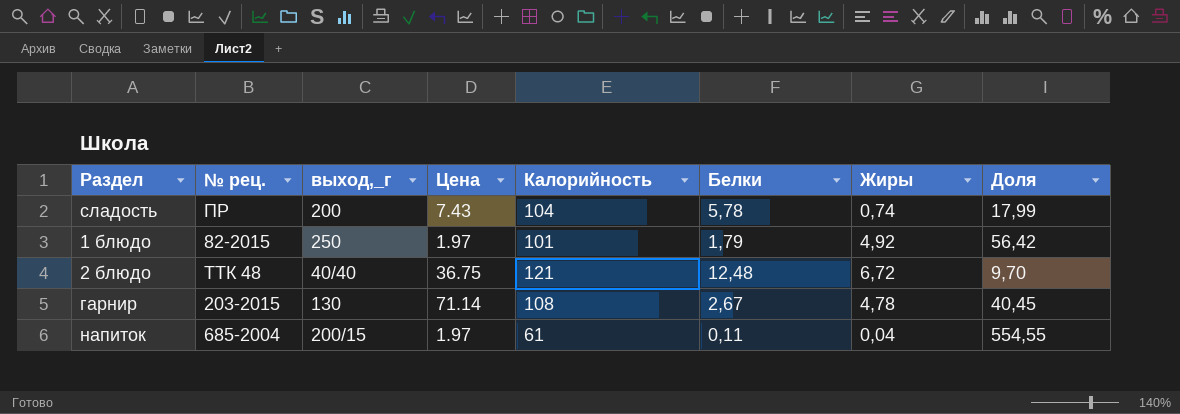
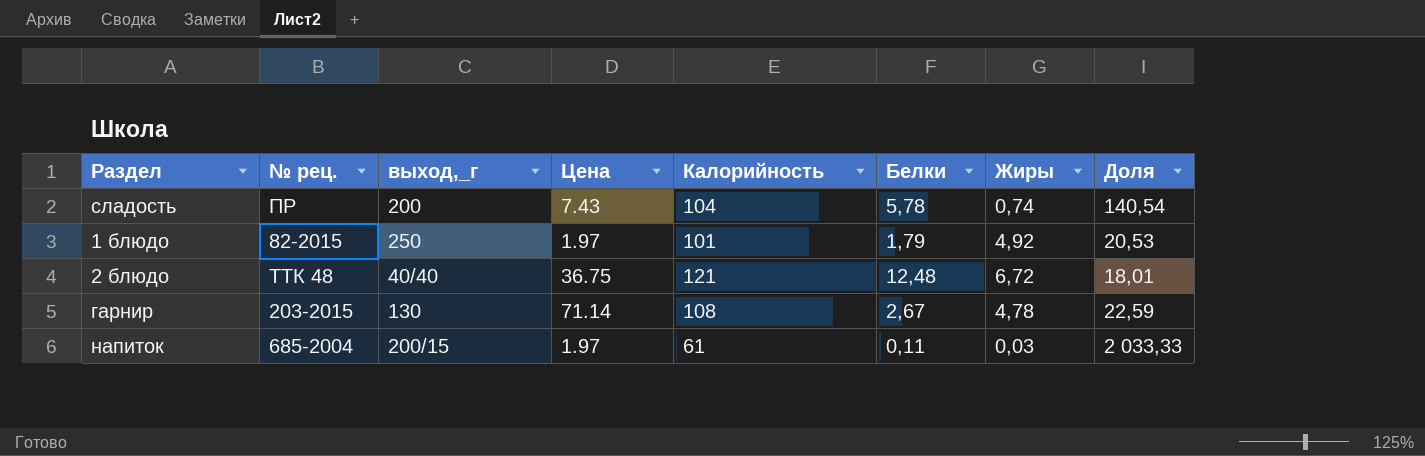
column Доля | formula: [Калорийность] / [Белки] -> [Калорийность] / [Жиры]
напиток | Жиры: 0,04 -> 0,03

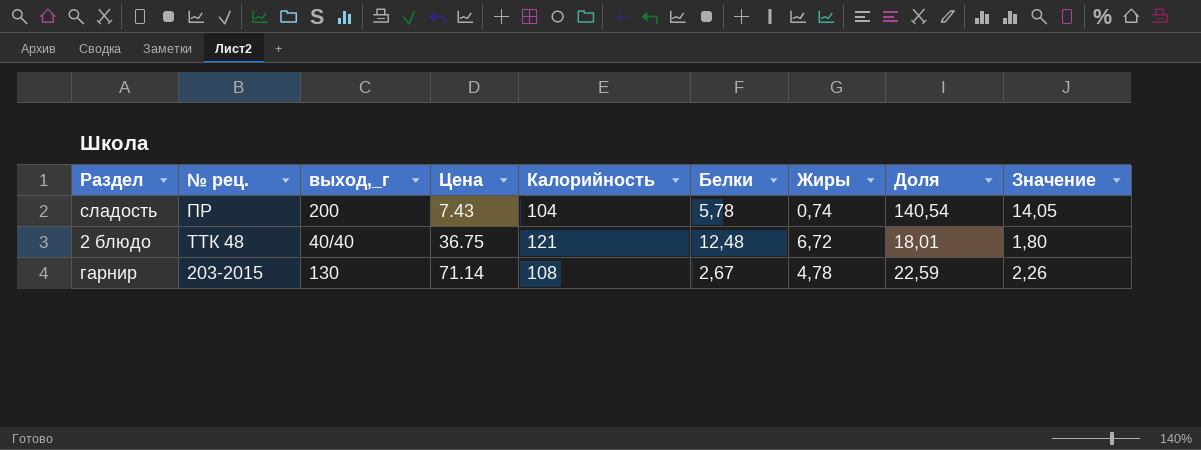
column Значение | formula: none -> [Доля] * 0,1
row 1 блюдо: 82-2015 | 250 | 1.97 | 101 | 1,79 | 4,92 | 20,53 -> none
row напиток: 685-2004 | 200/15 | 1.97 | 61 | 0,11 | 0,03 | 2 033,33 -> none

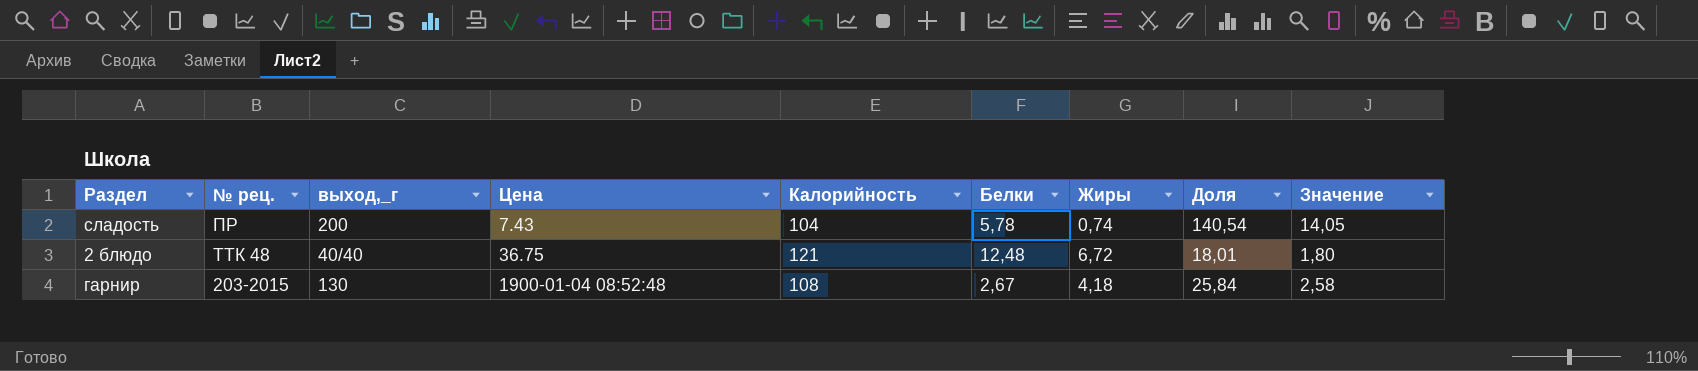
гарнир | Цена: 71.14 -> 1900-01-04 08:52:48
гарнир | Жиры: 4,78 -> 4,18
гарнир | Доля: 22,59 -> 25,84
гарнир | Значение: 2,26 -> 2,58

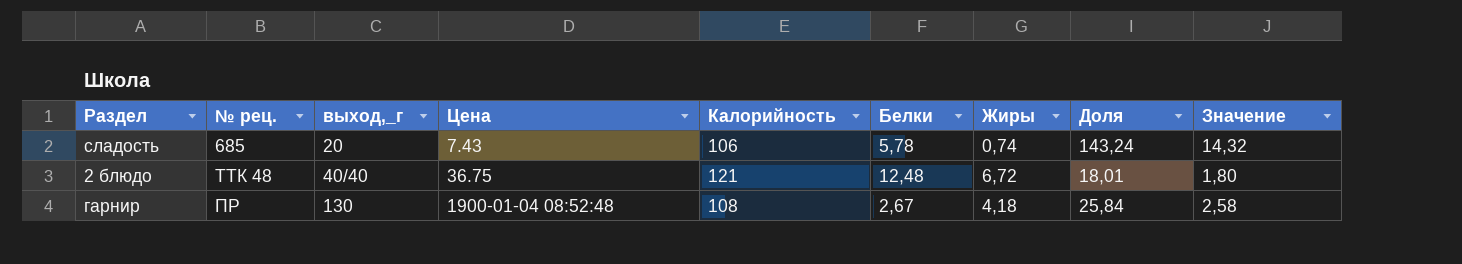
сладость | № рец.: ПР -> 685
сладость | выход,_г: 200 -> 20
сладость | Калорийность: 104 -> 106
сладость | Доля: 140,54 -> 143,24
сладость | Значение: 14,05 -> 14,32
гарнир | № рец.: 203-2015 -> ПР

